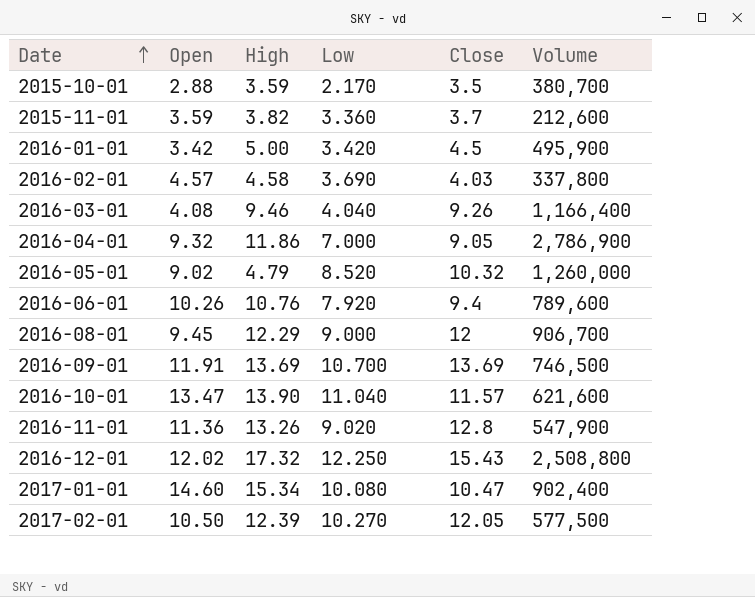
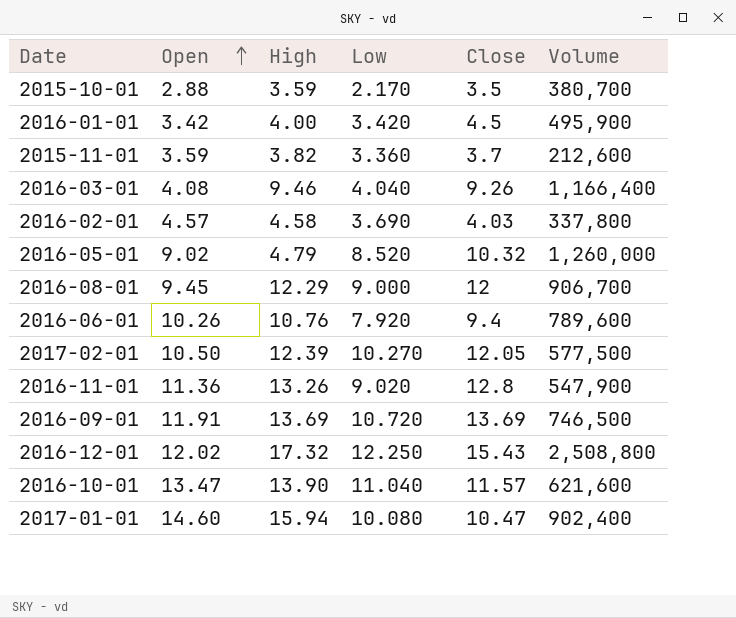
row order: Date ascending -> Open ascending
row 2016-04-01: 9.32 | 11.86 | 7.000 | 9.05 | 2,786,900 -> none
2016-01-01 | High: 5.00 -> 4.00
2016-09-01 | Low: 10.700 -> 10.720
2017-01-01 | High: 15.34 -> 15.94

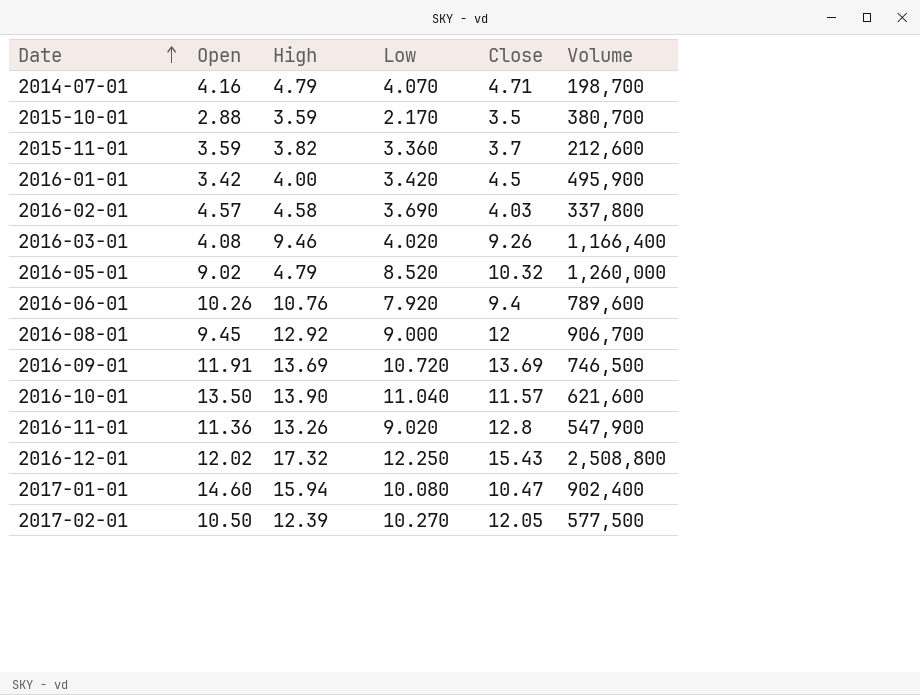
row order: Open ascending -> Date ascending
row 2014-07-01: none -> 4.16 | 4.79 | 4.070 | 4.71 | 198,700
2016-03-01 | Low: 4.040 -> 4.020
2016-08-01 | High: 12.29 -> 12.92
2016-10-01 | Open: 13.47 -> 13.50

